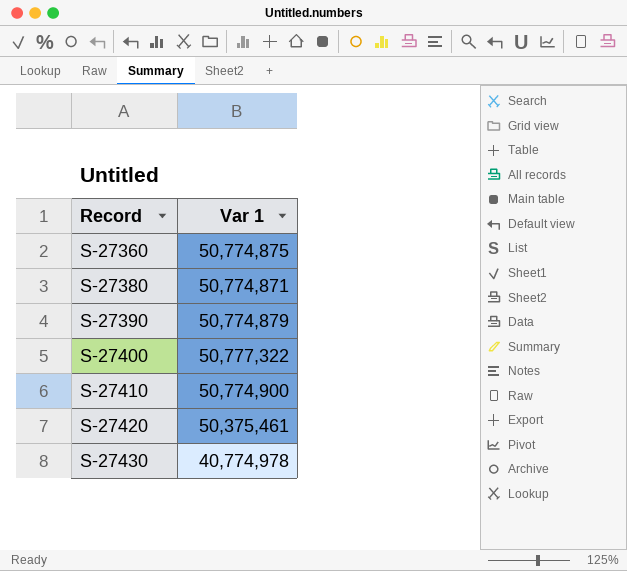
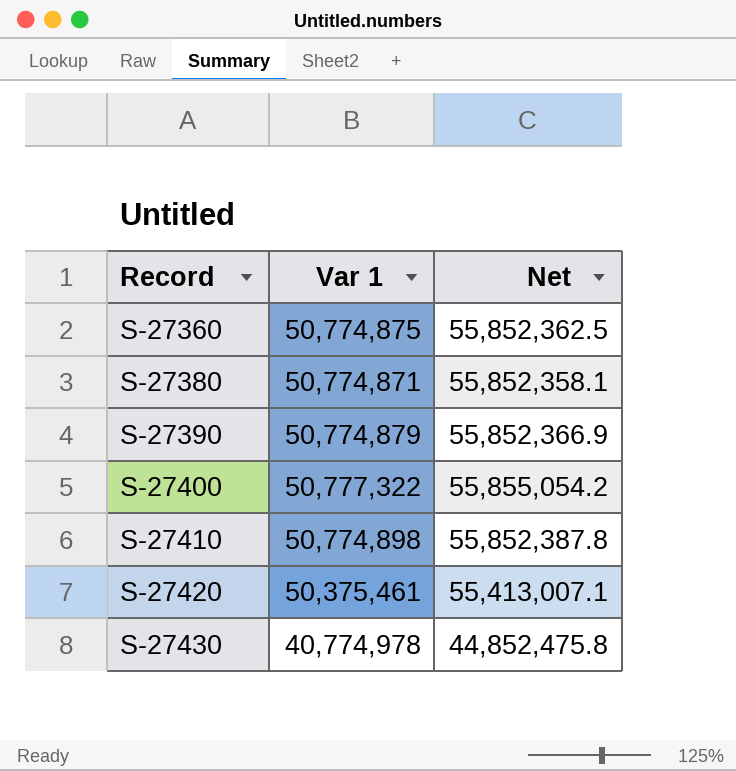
column Net | formula: none -> [Var 1] * 1.1
S-27410 | Var 1: 50,774,900 -> 50,774,898

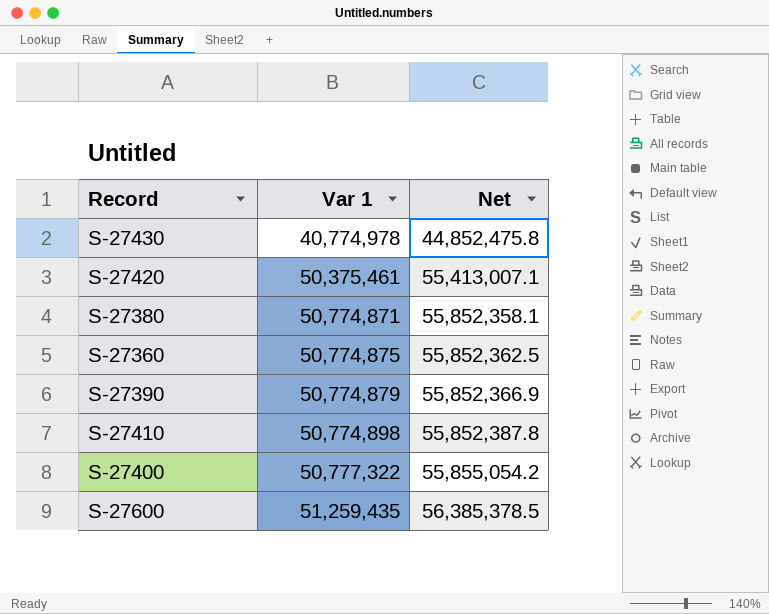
row order: Record ascending -> Var 1 ascending
row S-27600: none -> 51,259,435 | 56,385,378.5

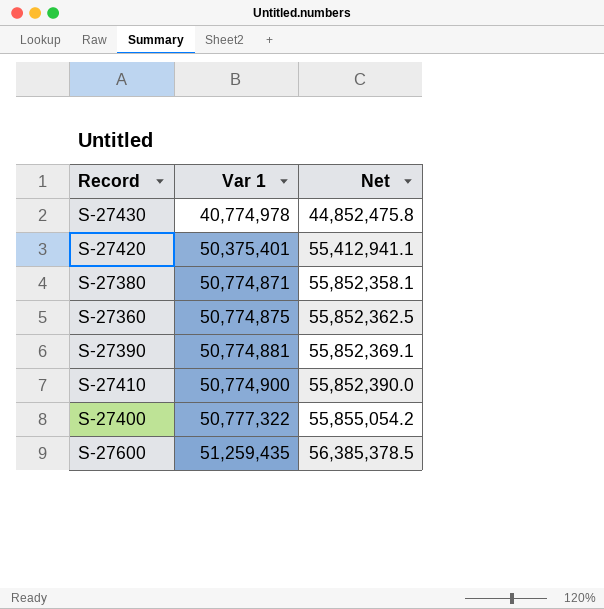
S-27420 | Var 1: 50,375,461 -> 50,375,401
S-27420 | Net: 55,413,007.1 -> 55,412,941.1
S-27390 | Var 1: 50,774,879 -> 50,774,881
S-27390 | Net: 55,852,366.9 -> 55,852,369.1
S-27410 | Var 1: 50,774,898 -> 50,774,900
S-27410 | Net: 55,852,387.8 -> 55,852,390.0

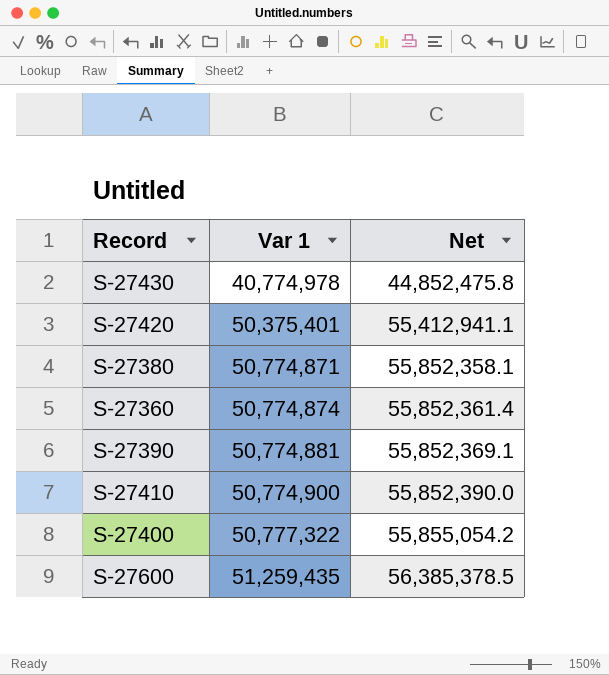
S-27360 | Var 1: 50,774,875 -> 50,774,874
S-27360 | Net: 55,852,362.5 -> 55,852,361.4

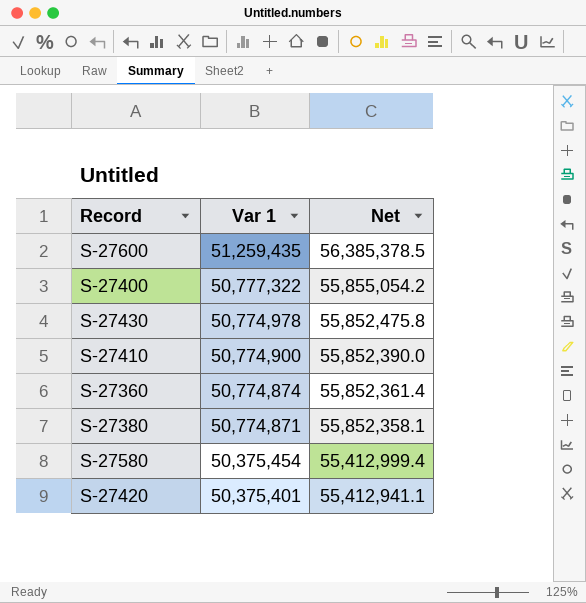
row order: Var 1 ascending -> Var 1 descending
row S-27390: 50,774,881 | 55,852,369.1 -> none
S-27430 | Var 1: 40,774,978 -> 50,774,978
S-27430 | Net: 44,852,475.8 -> 55,852,475.8
row S-27580: none -> 50,375,454 | 55,412,999.4

